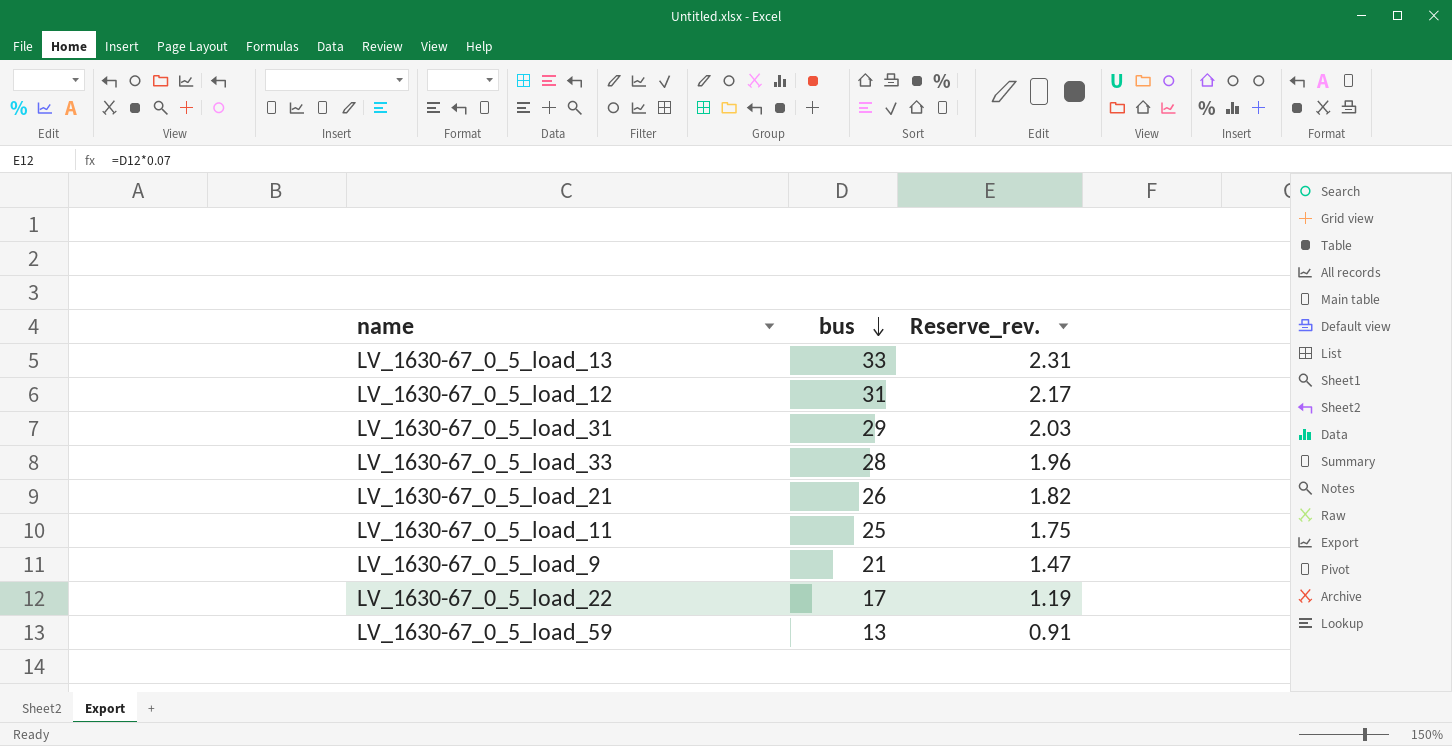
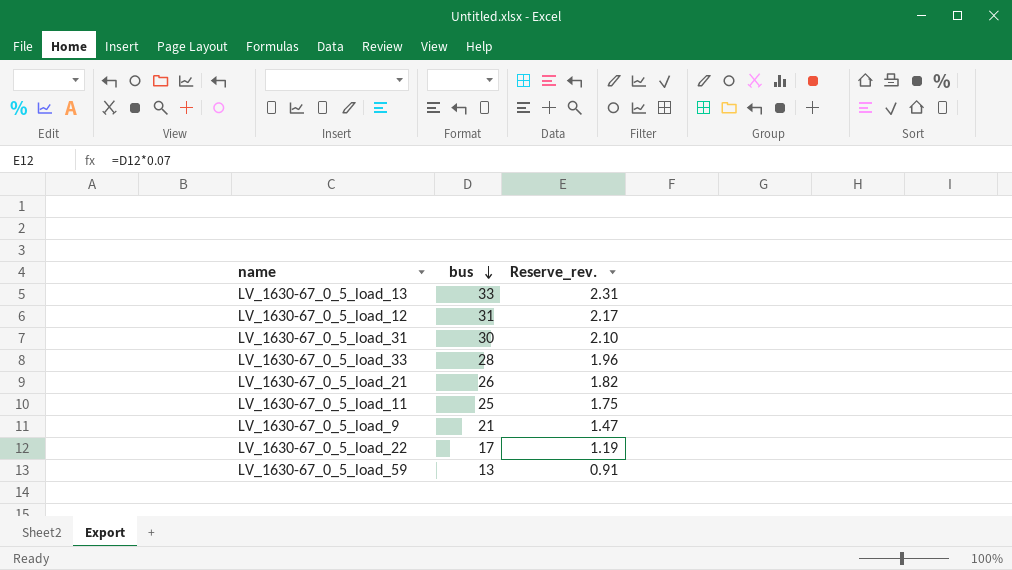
LV_1630-67_0_5_load_31 | bus: 29 -> 30
LV_1630-67_0_5_load_31 | Reserve_rev.: 2.03 -> 2.10

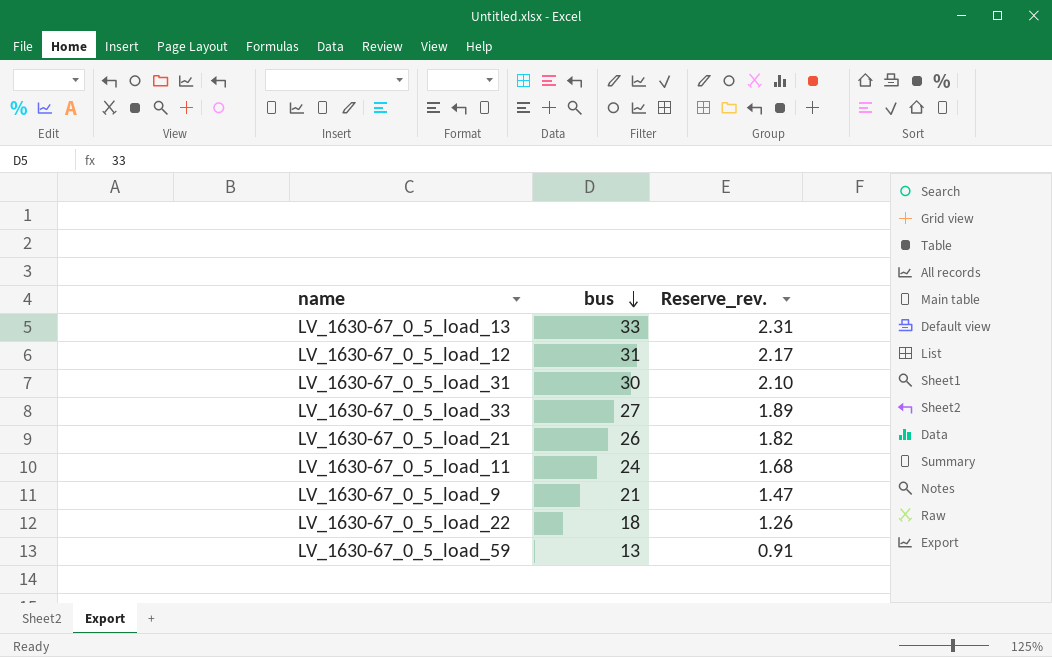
LV_1630-67_0_5_load_33 | bus: 28 -> 27
LV_1630-67_0_5_load_33 | Reserve_rev.: 1.96 -> 1.89
LV_1630-67_0_5_load_11 | bus: 25 -> 24
LV_1630-67_0_5_load_11 | Reserve_rev.: 1.75 -> 1.68
LV_1630-67_0_5_load_22 | bus: 17 -> 18
LV_1630-67_0_5_load_22 | Reserve_rev.: 1.19 -> 1.26

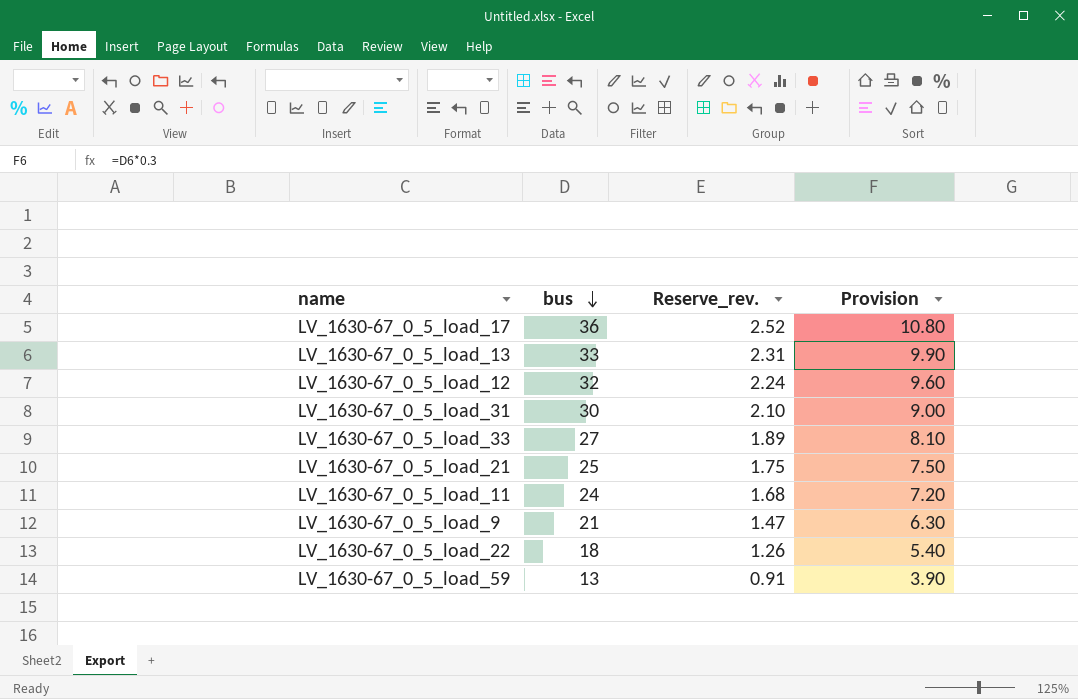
column Provision | formula: none -> [bus] * 0.3
row LV_1630-67_0_5_load_17: none -> 36 | 2.52 | 10.80
LV_1630-67_0_5_load_12 | bus: 31 -> 32
LV_1630-67_0_5_load_12 | Reserve_rev.: 2.17 -> 2.24
LV_1630-67_0_5_load_21 | bus: 26 -> 25
LV_1630-67_0_5_load_21 | Reserve_rev.: 1.82 -> 1.75

